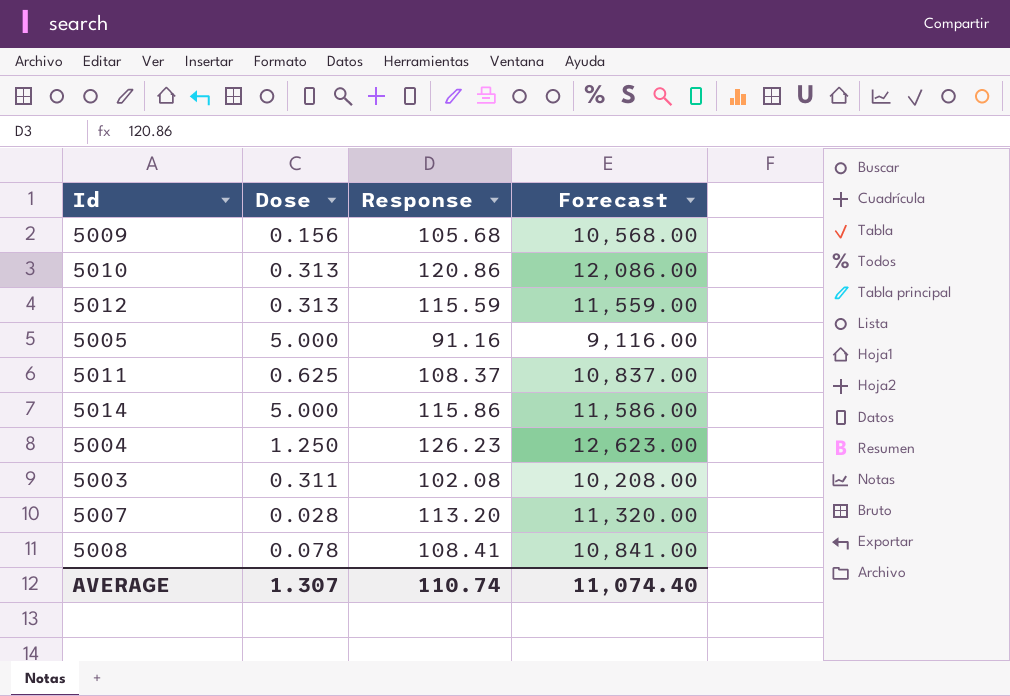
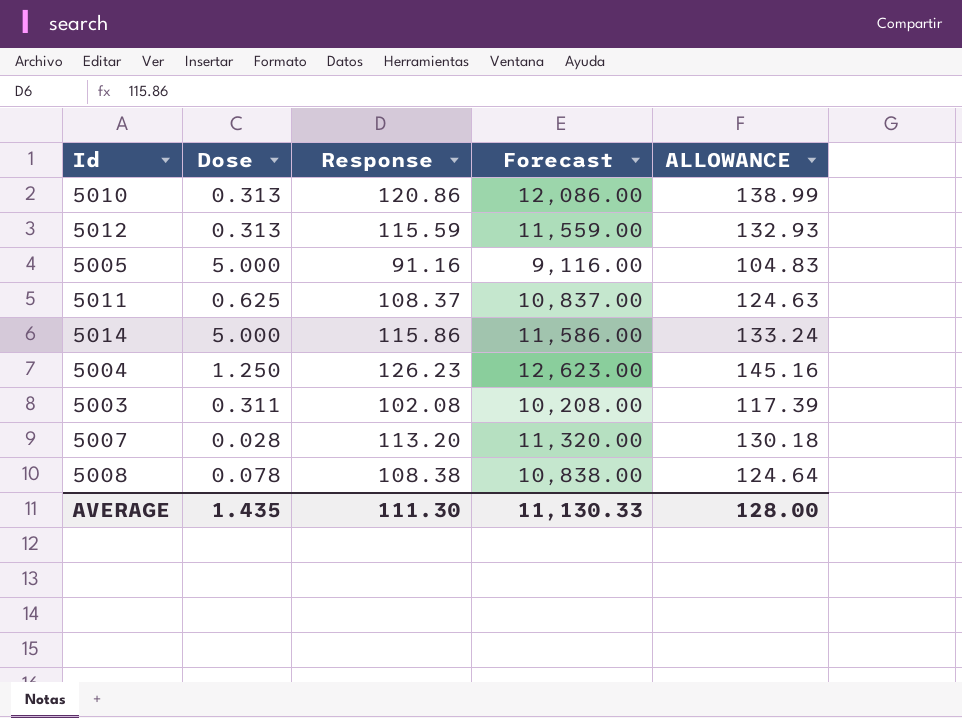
column ALLOWANCE | formula: none -> [Response] * 1.15
row 5009: 0.156 | 105.68 | 10,568.00 -> none
5008 | Response: 108.41 -> 108.38
5008 | Forecast: 10,841.00 -> 10,838.00
AVERAGE | Dose: 1.307 -> 1.435
AVERAGE | Response: 110.74 -> 111.30
AVERAGE | Forecast: 11,074.40 -> 11,130.33

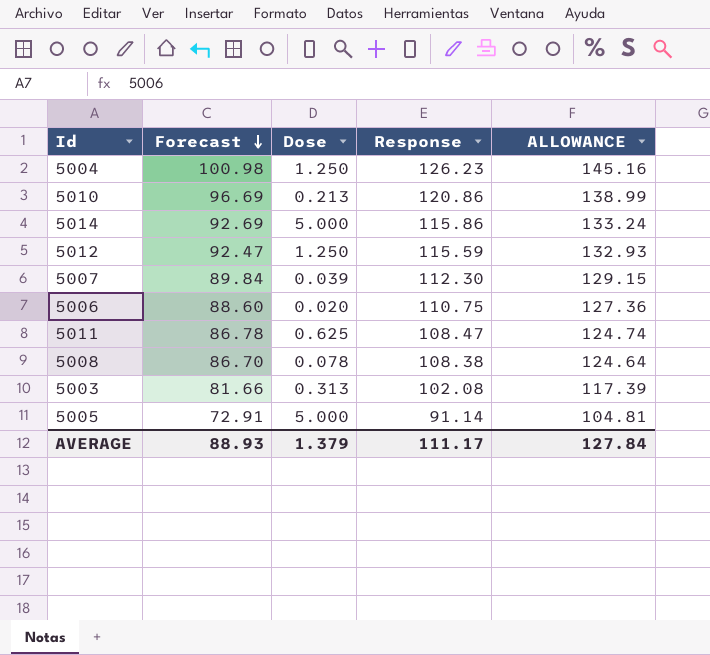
row order: none -> Forecast descending
column Forecast | formula: [Response] * 100 -> [Response] * 0.8
column Forecast | position: 4 -> 2
5010 | Dose: 0.313 -> 0.213
5012 | Dose: 0.313 -> 1.250
5007 | Dose: 0.028 -> 0.039
5007 | Response: 113.20 -> 112.30
5007 | ALLOWANCE: 130.18 -> 129.15
row 5006: none -> 88.60 | 0.020 | 110.75 | 127.36
5011 | Response: 108.37 -> 108.47
5011 | ALLOWANCE: 124.63 -> 124.74
5003 | Dose: 0.311 -> 0.313
5005 | Response: 91.16 -> 91.14
5005 | ALLOWANCE: 104.83 -> 104.81
AVERAGE | Forecast: 11,130.33 -> 88.93
AVERAGE | Dose: 1.435 -> 1.379
AVERAGE | Response: 111.30 -> 111.17
AVERAGE | ALLOWANCE: 128.00 -> 127.84

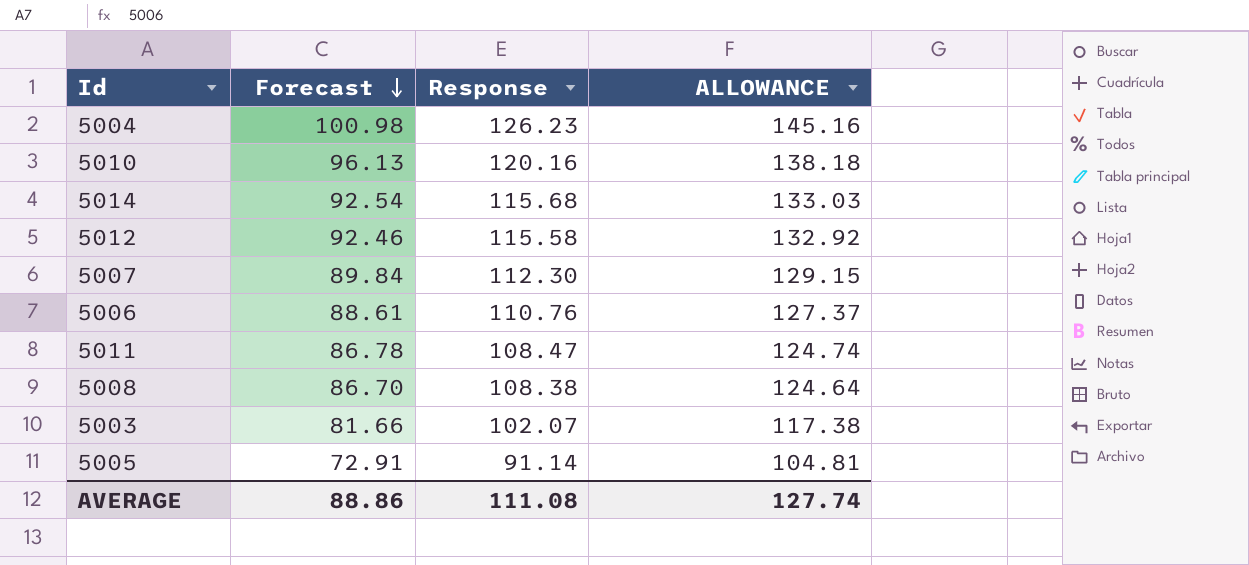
column Dose | position: 3 -> none
5010 | Forecast: 96.69 -> 96.13
5010 | Response: 120.86 -> 120.16
5010 | ALLOWANCE: 138.99 -> 138.18
5014 | Forecast: 92.69 -> 92.54
5014 | Response: 115.86 -> 115.68
5014 | ALLOWANCE: 133.24 -> 133.03
5012 | Forecast: 92.47 -> 92.46
5012 | Response: 115.59 -> 115.58
5012 | ALLOWANCE: 132.93 -> 132.92
5006 | Forecast: 88.60 -> 88.61
5006 | Response: 110.75 -> 110.76
5006 | ALLOWANCE: 127.36 -> 127.37
5003 | Response: 102.08 -> 102.07
5003 | ALLOWANCE: 117.39 -> 117.38
AVERAGE | Forecast: 88.93 -> 88.86
AVERAGE | Response: 111.17 -> 111.08
AVERAGE | ALLOWANCE: 127.84 -> 127.74

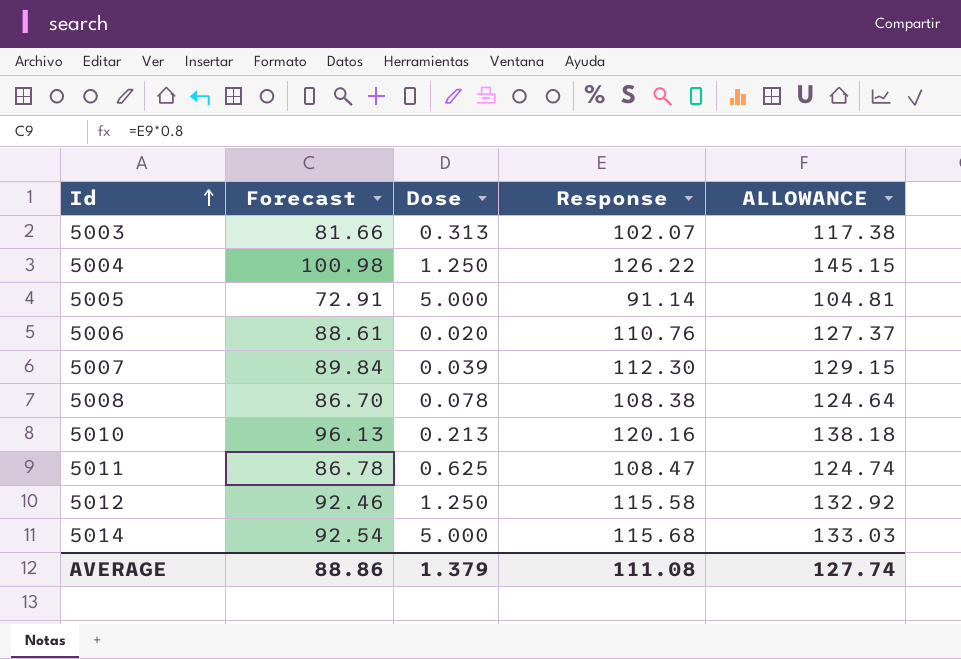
row order: Forecast descending -> Id ascending
column Dose | position: none -> 3
5004 | Response: 126.23 -> 126.22
5004 | ALLOWANCE: 145.16 -> 145.15

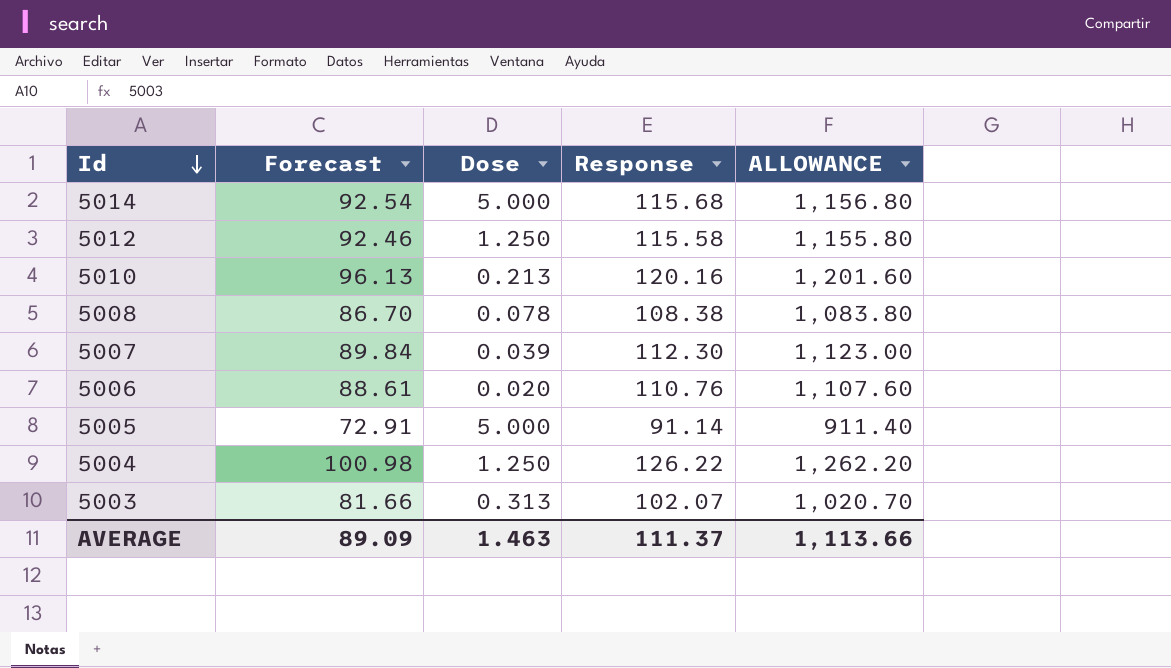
row order: Id ascending -> Id descending
column ALLOWANCE | formula: [Response] * 1.15 -> [Response] * 10
row 5011: 86.78 | 0.625 | 108.47 | 124.74 -> none
AVERAGE | Forecast: 88.86 -> 89.09
AVERAGE | Dose: 1.379 -> 1.463
AVERAGE | Response: 111.08 -> 111.37
AVERAGE | ALLOWANCE: 127.74 -> 1,113.66

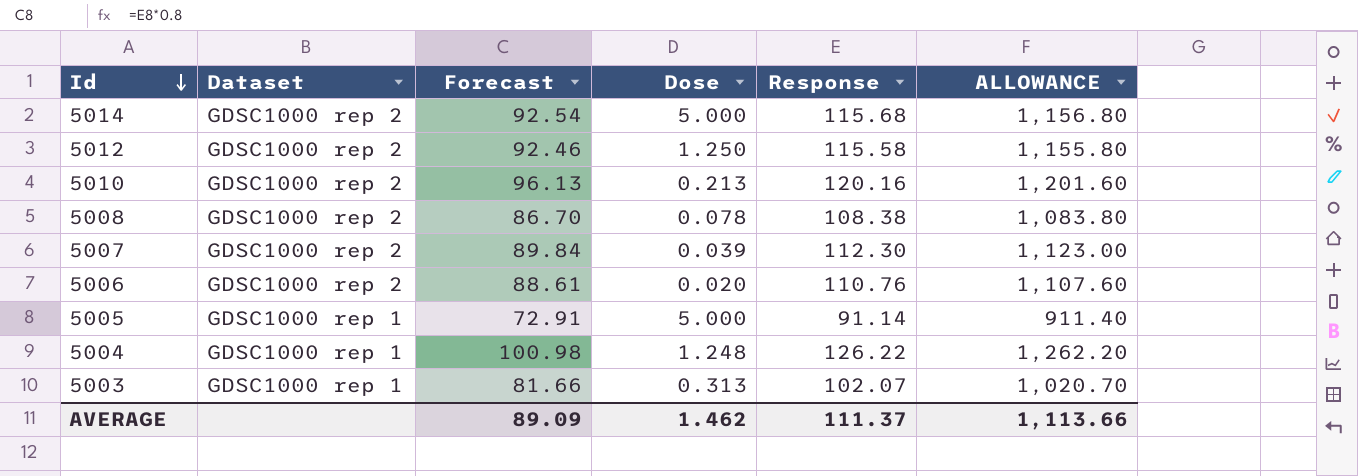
column Dataset | position: none -> 2
5004 | Dose: 1.250 -> 1.248
AVERAGE | Dose: 1.463 -> 1.462

